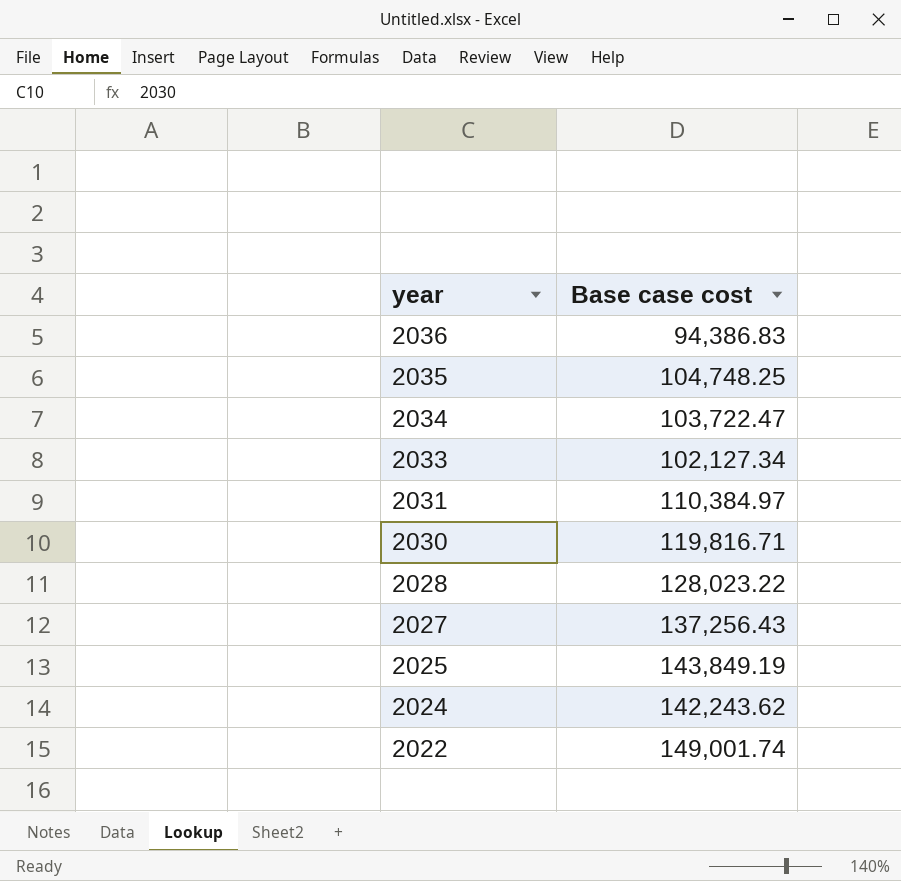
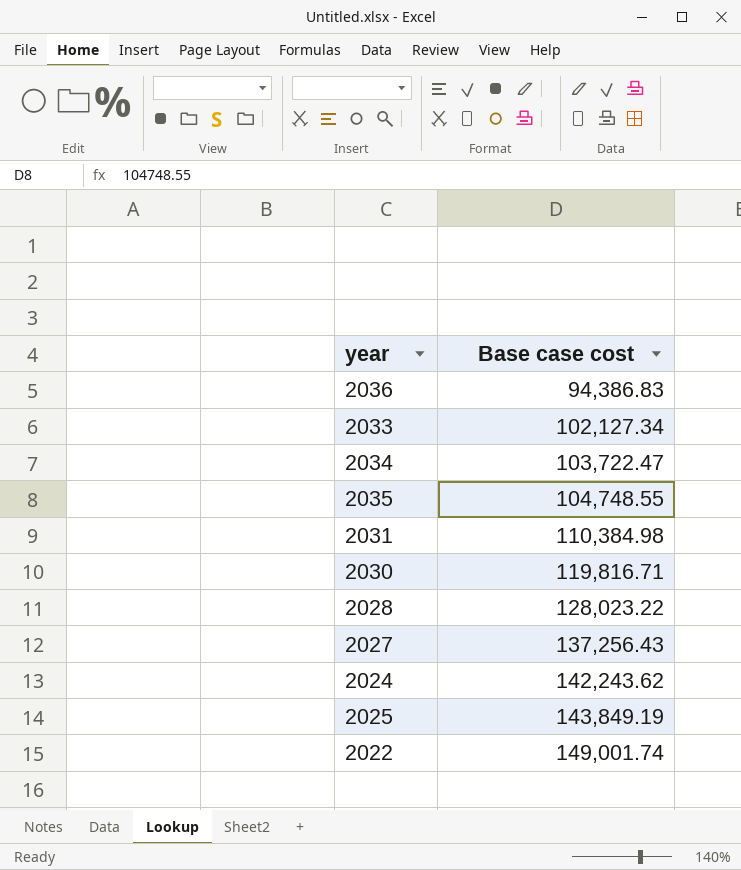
row order: year descending -> Base case cost ascending
2035 | Base case cost: 104,748.25 -> 104,748.55
2031 | Base case cost: 110,384.97 -> 110,384.98

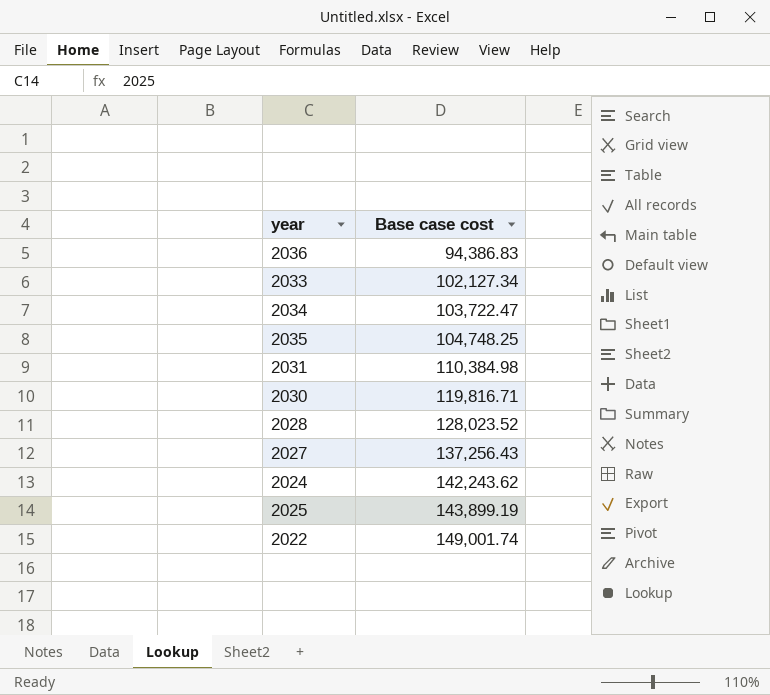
2035 | Base case cost: 104,748.55 -> 104,748.25
2028 | Base case cost: 128,023.22 -> 128,023.52
2025 | Base case cost: 143,849.19 -> 143,899.19

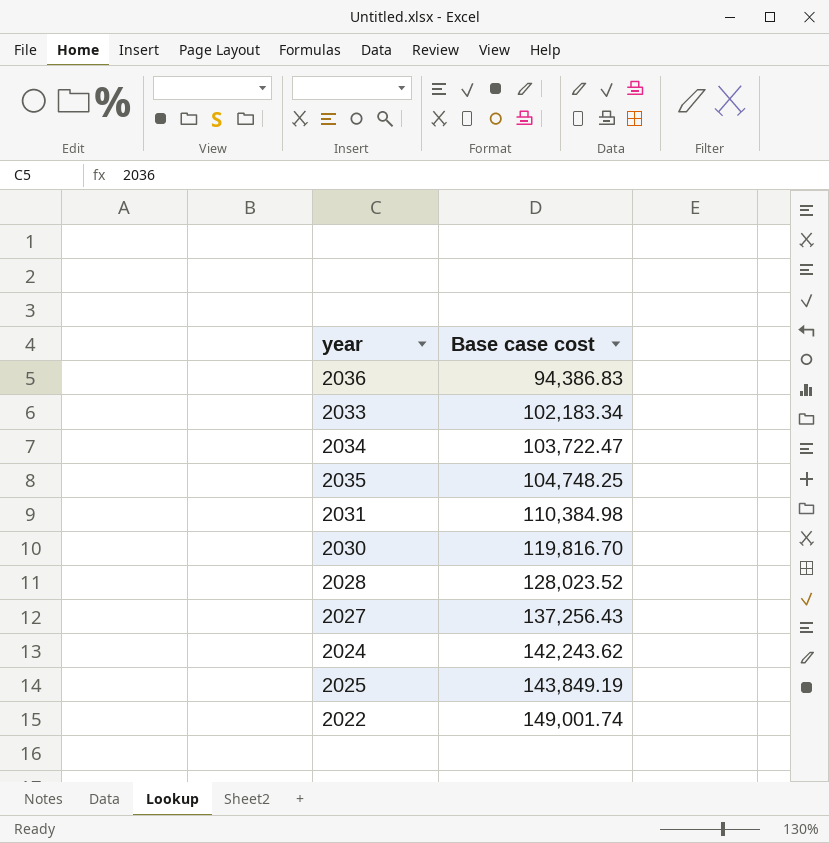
2033 | Base case cost: 102,127.34 -> 102,183.34
2030 | Base case cost: 119,816.71 -> 119,816.70
2025 | Base case cost: 143,899.19 -> 143,849.19

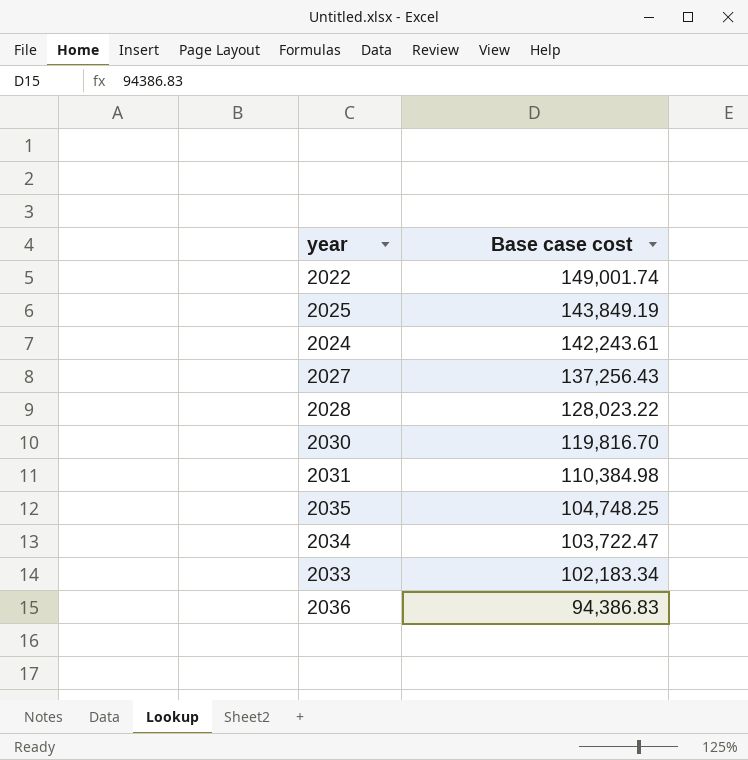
row order: Base case cost ascending -> Base case cost descending
2024 | Base case cost: 142,243.62 -> 142,243.61
2028 | Base case cost: 128,023.52 -> 128,023.22

